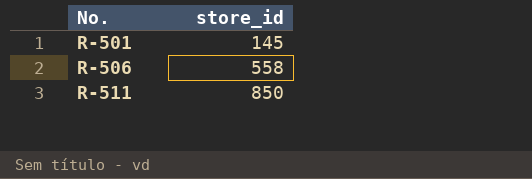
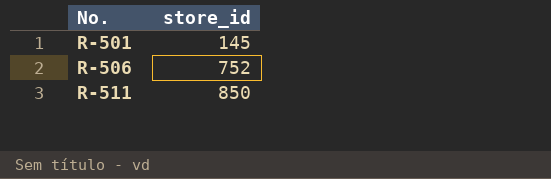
R-506 | store_id: 558 -> 752

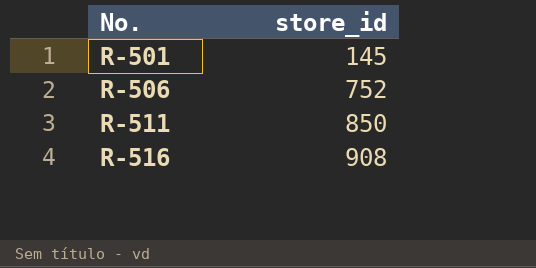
row R-516: none -> 908

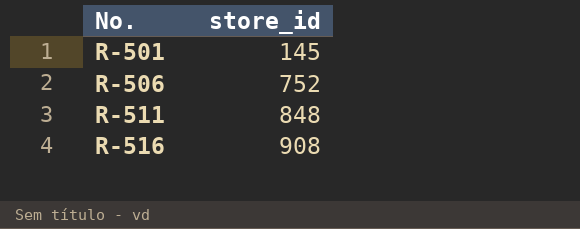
R-511 | store_id: 850 -> 848

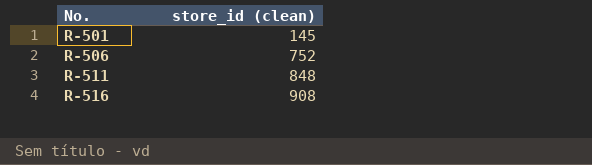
column name: store_id -> store_id (clean)

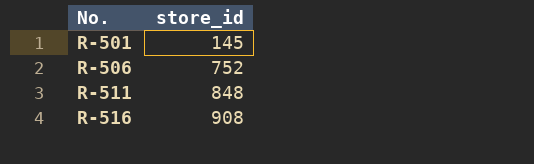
column name: store_id (clean) -> store_id

